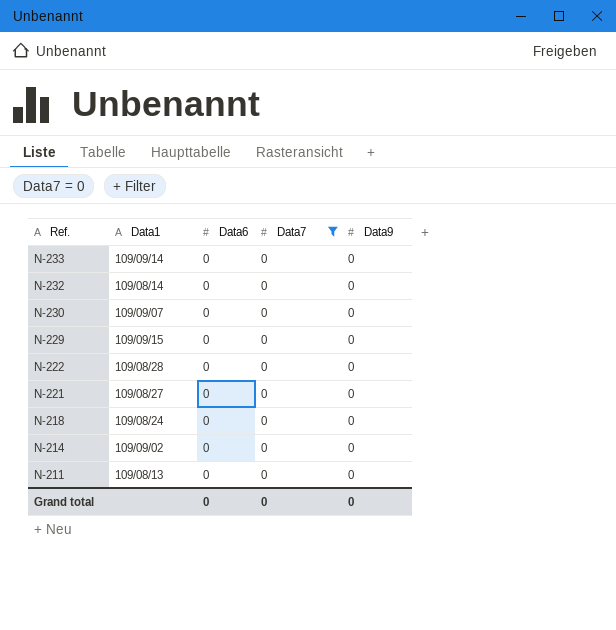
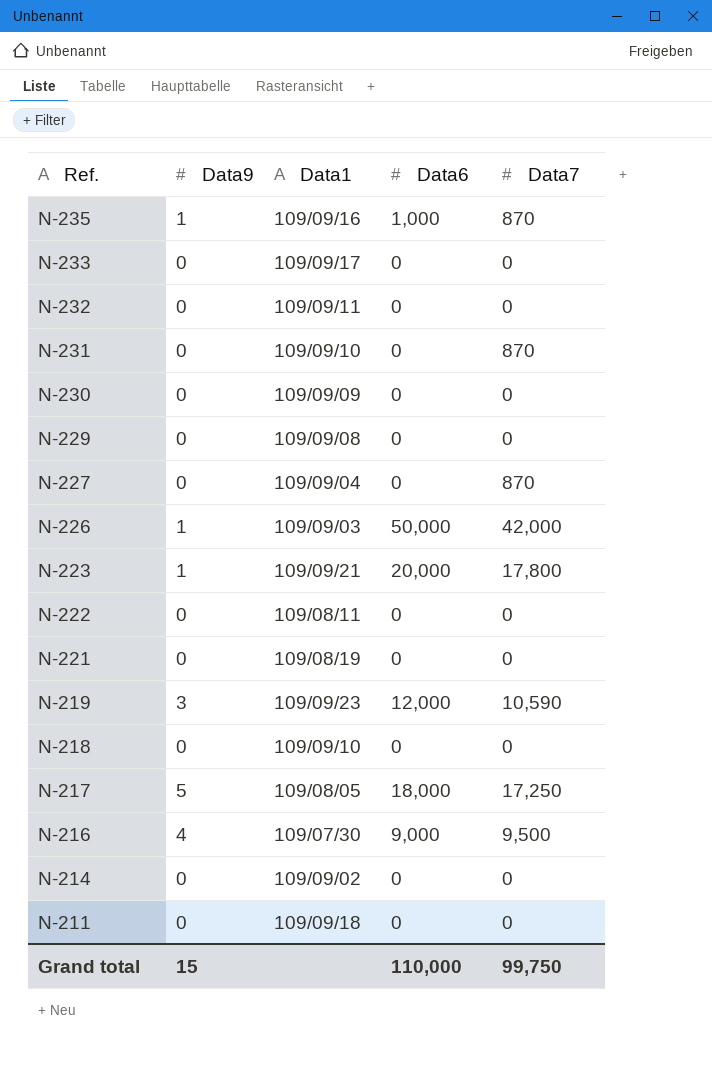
filter: Data7 = 0 -> none
column Data9 | position: 5 -> 2
N-233 | Data1: 109/09/14 -> 109/09/17
N-232 | Data1: 109/08/14 -> 109/09/11
N-230 | Data1: 109/09/07 -> 109/09/09
N-229 | Data1: 109/09/15 -> 109/09/08
N-222 | Data1: 109/08/28 -> 109/08/11
N-221 | Data1: 109/08/27 -> 109/08/19
N-218 | Data1: 109/08/24 -> 109/09/10
N-211 | Data1: 109/08/13 -> 109/09/18
Grand total | Data9: 0 -> 15
Grand total | Data6: 0 -> 110,000
Grand total | Data7: 0 -> 99,750

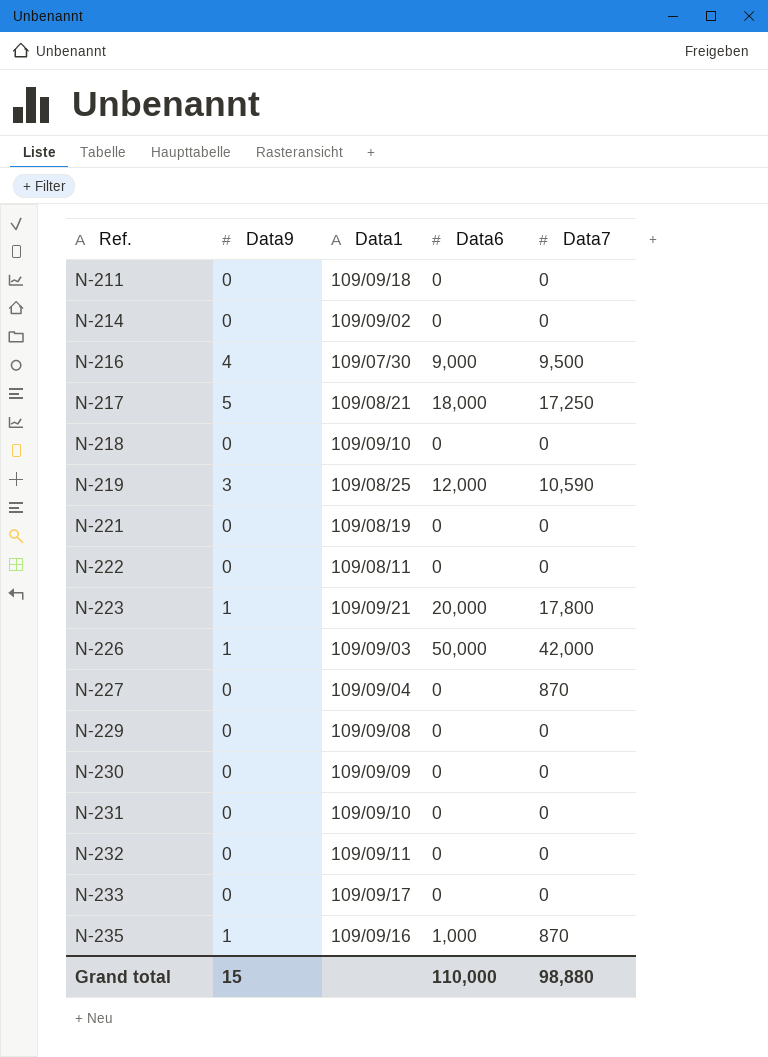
row order: Ref. descending -> Ref. ascending
N-217 | Data1: 109/08/05 -> 109/08/21
N-219 | Data1: 109/09/23 -> 109/08/25
N-231 | Data7: 870 -> 0
Grand total | Data7: 99,750 -> 98,880

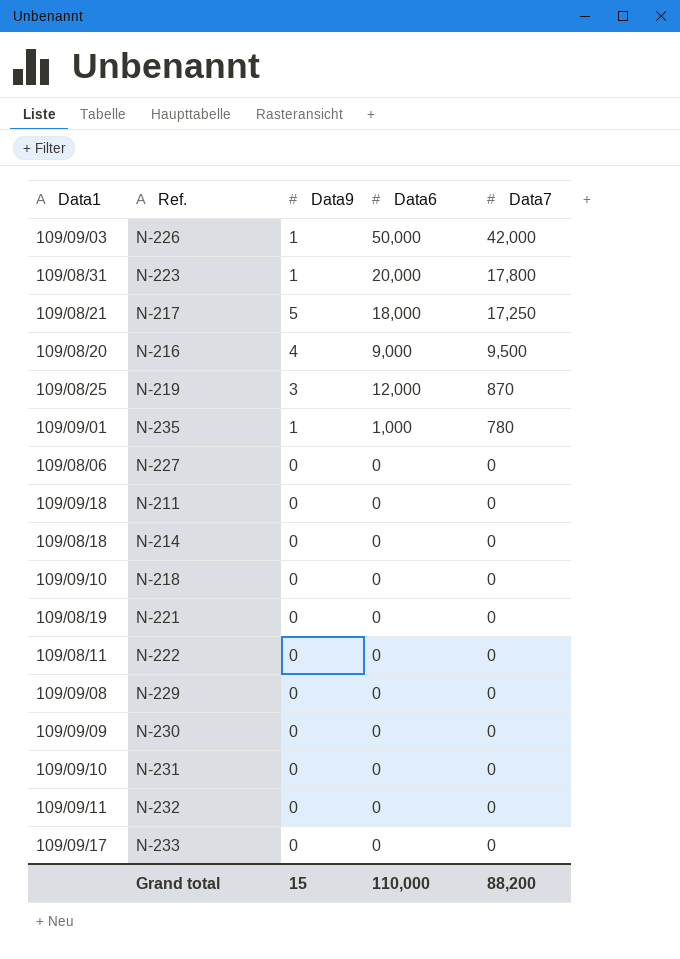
row order: Ref. ascending -> Data7 descending
column Data1 | position: 3 -> 1
N-223 | Data1: 109/09/21 -> 109/08/31
N-216 | Data1: 109/07/30 -> 109/08/20
N-219 | Data7: 10,590 -> 870
N-235 | Data1: 109/09/16 -> 109/09/01
N-235 | Data7: 870 -> 780
N-227 | Data1: 109/09/04 -> 109/08/06
N-227 | Data7: 870 -> 0
N-214 | Data1: 109/09/02 -> 109/08/18
Grand total | Data7: 98,880 -> 88,200

